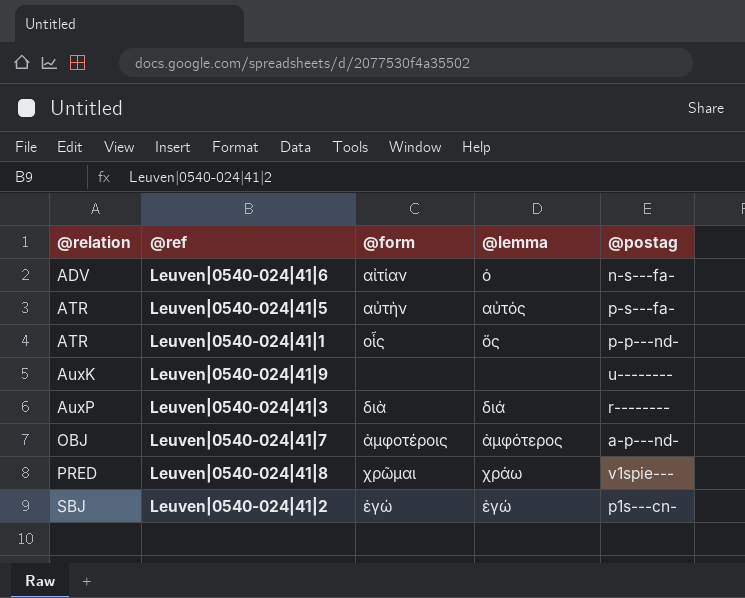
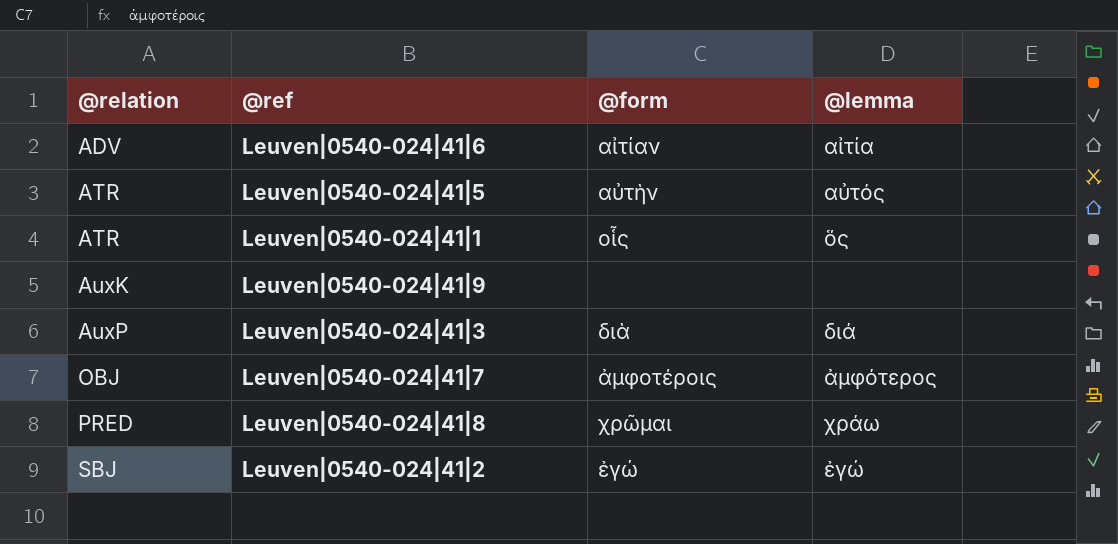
column @postag | position: 5 -> none
Leuven|0540-024|41|6 | @lemma: ὁ -> αἰτία

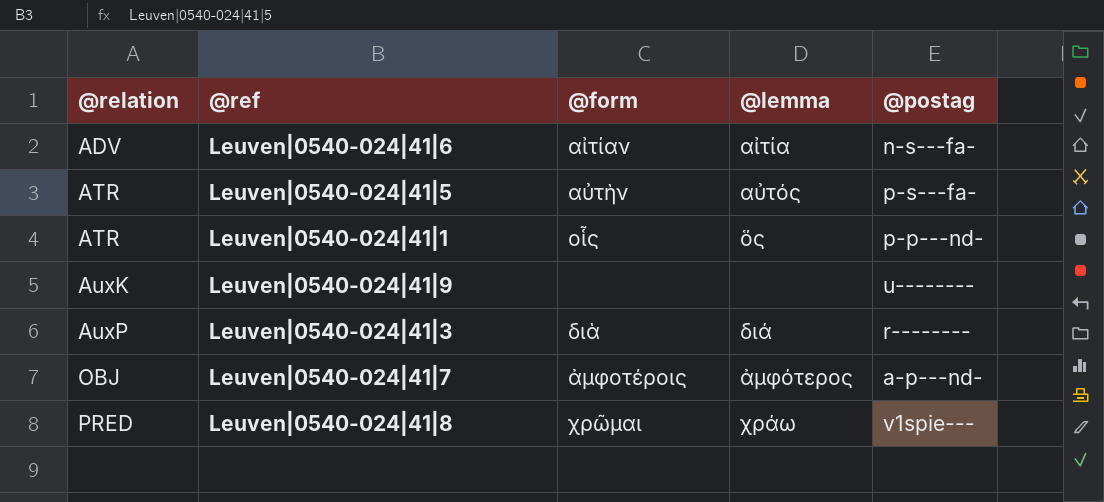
column @postag | position: none -> 5
row Leuven|0540-024|41|2: SBJ | ἐγώ | ἐγώ -> none

